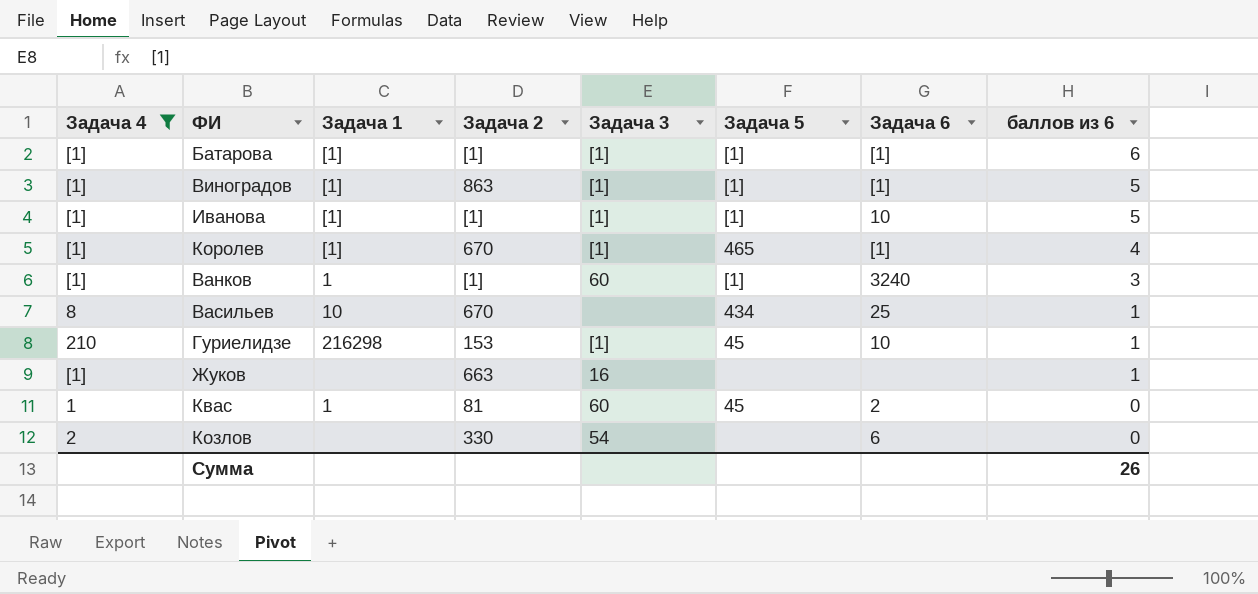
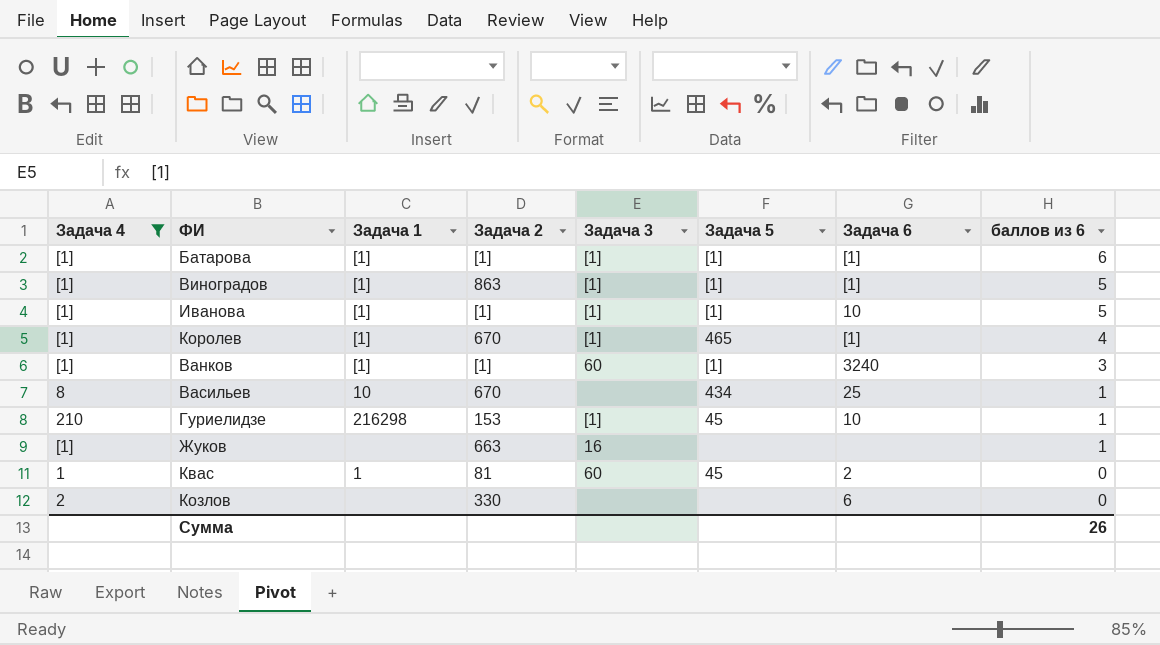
Ванков | Задача 1: 1 -> [1]
Козлов | Задача 3: 54 -> none

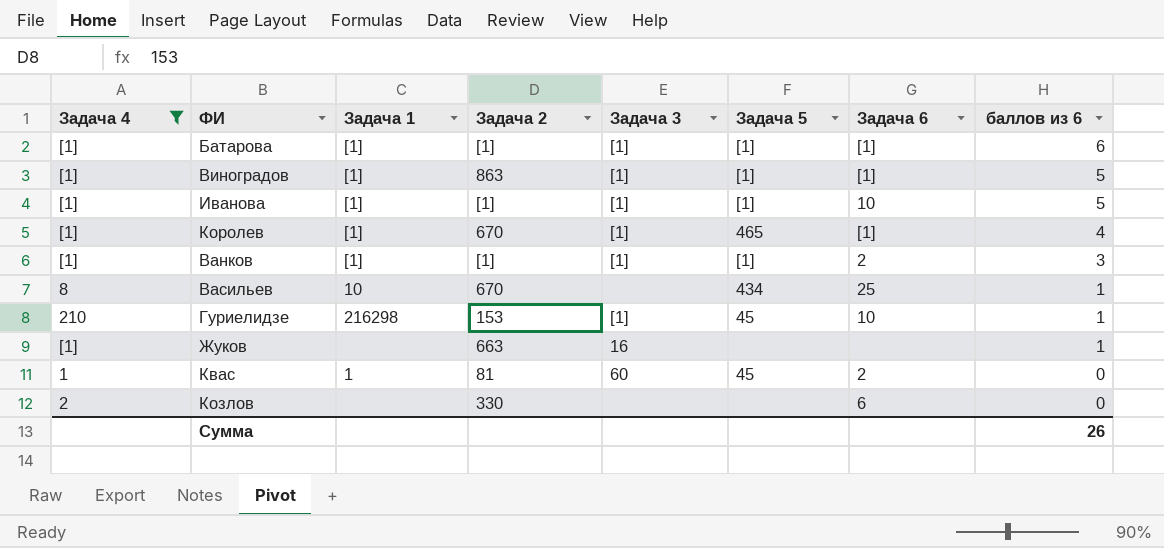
Ванков | Задача 3: 60 -> [1]
Ванков | Задача 6: 3240 -> 2

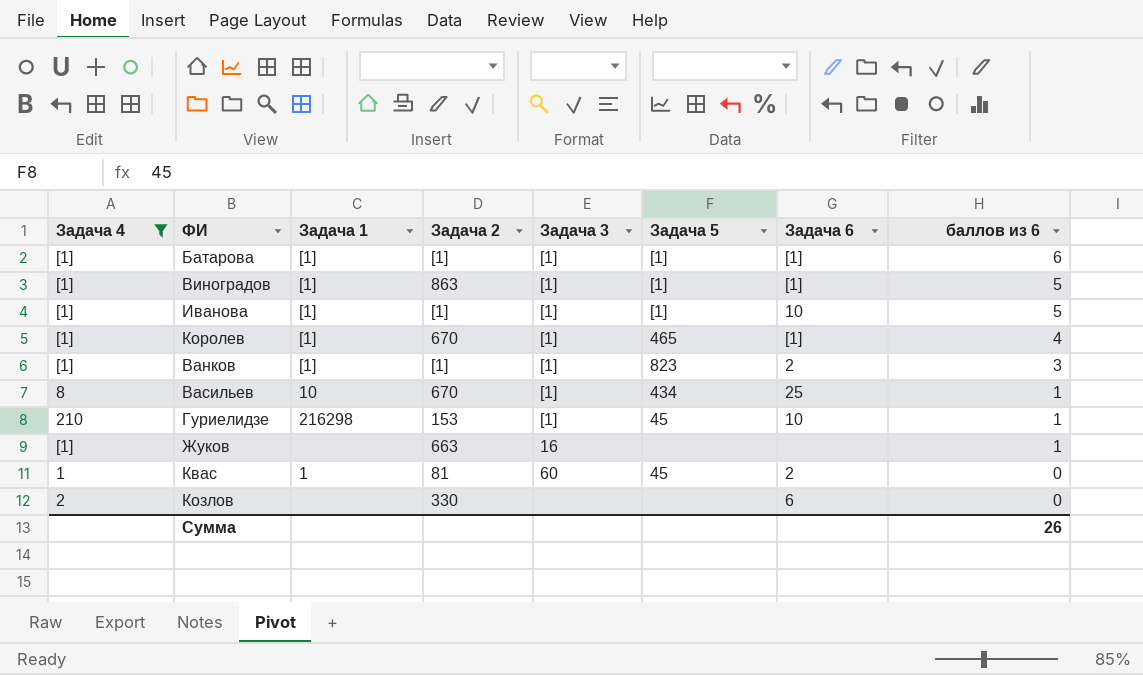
Ванков | Задача 5: [1] -> 823
Васильев | Задача 3: none -> [1]

